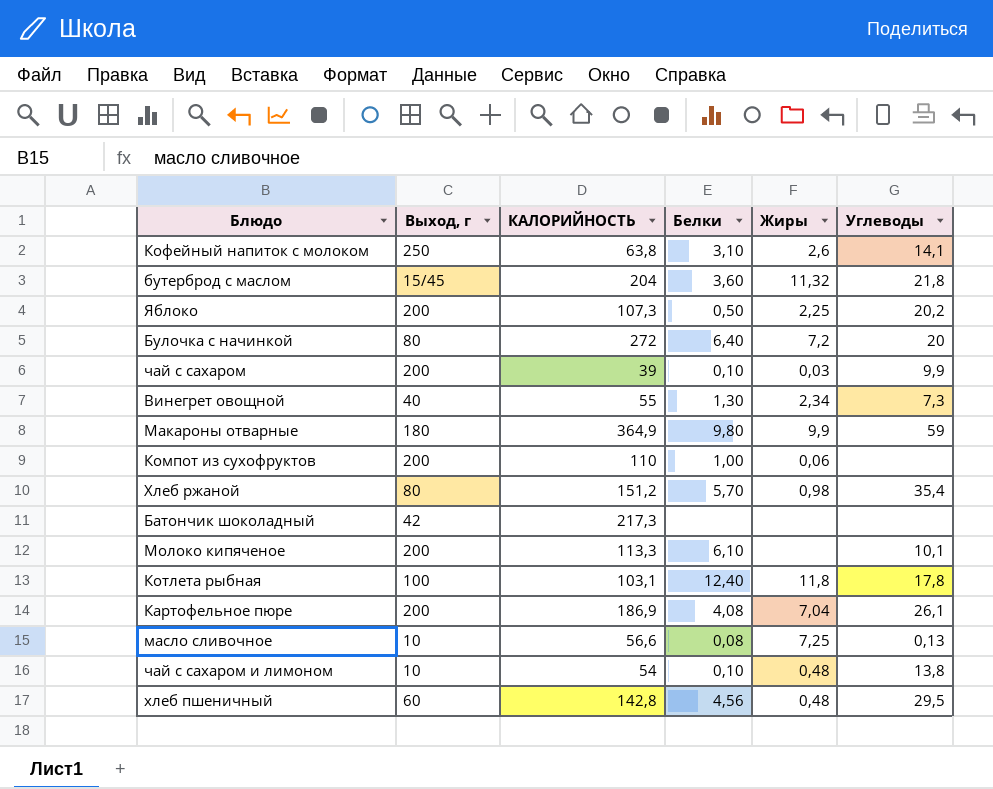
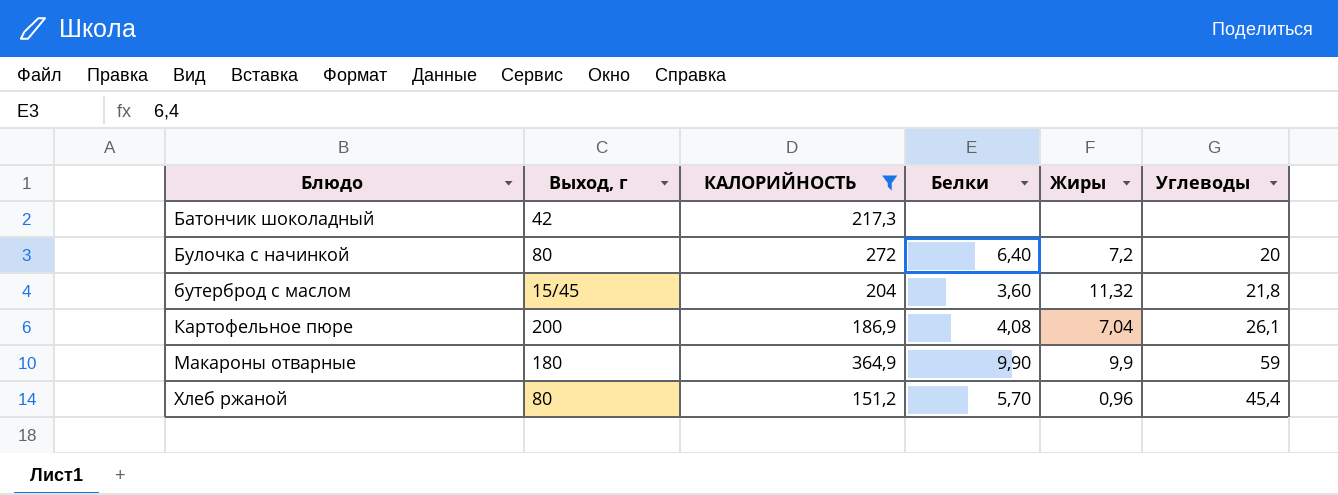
filter: none -> КАЛОРИЙНОСТЬ >= 151,2
row order: none -> Блюдо ascending
Макароны отварные | Белки: 9,80 -> 9,90
Хлеб ржаной | Жиры: 0,98 -> 0,96
Хлеб ржаной | Углеводы: 35,4 -> 45,4

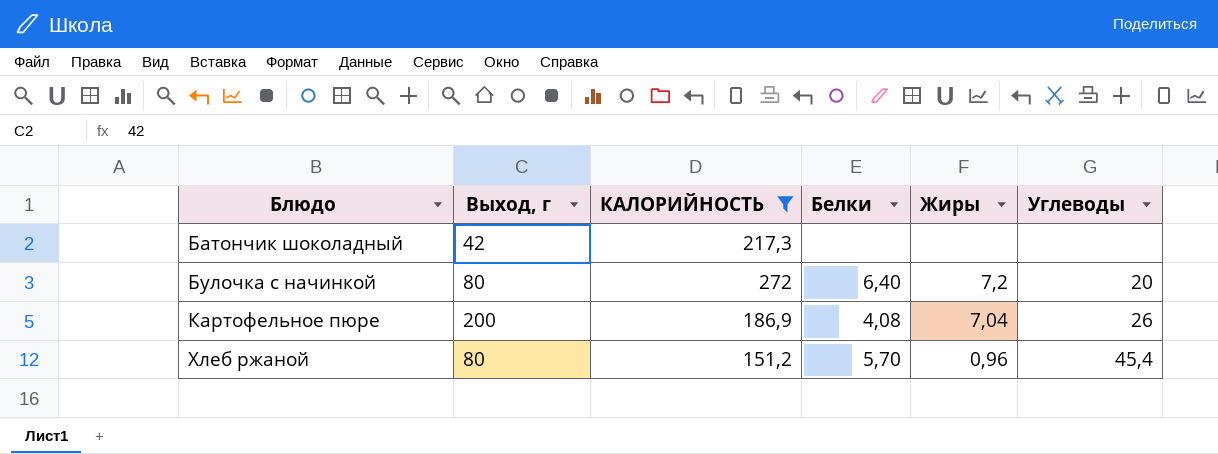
row бутерброд с маслом: 15/45 | 204 | 3,60 | 11,32 | 21,8 -> none
row Макароны отварные: 180 | 364,9 | 9,90 | 9,9 | 59 -> none
Картофельное пюре | Углеводы: 26,1 -> 26

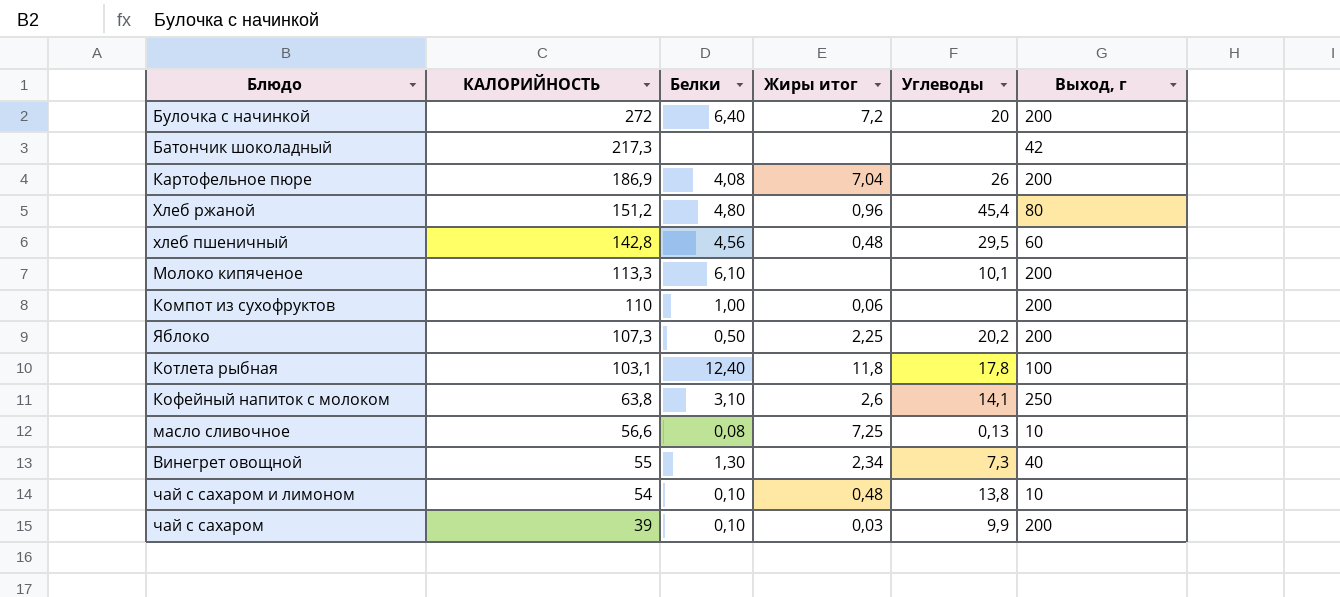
filter: КАЛОРИЙНОСТЬ >= 151,2 -> none
row order: Блюдо ascending -> КАЛОРИЙНОСТЬ descending
column name: Жиры -> Жиры итог
column Выход, г | position: 2 -> 6
Булочка с начинкой | Выход, г: 80 -> 200
Хлеб ржаной | Белки: 5,70 -> 4,80

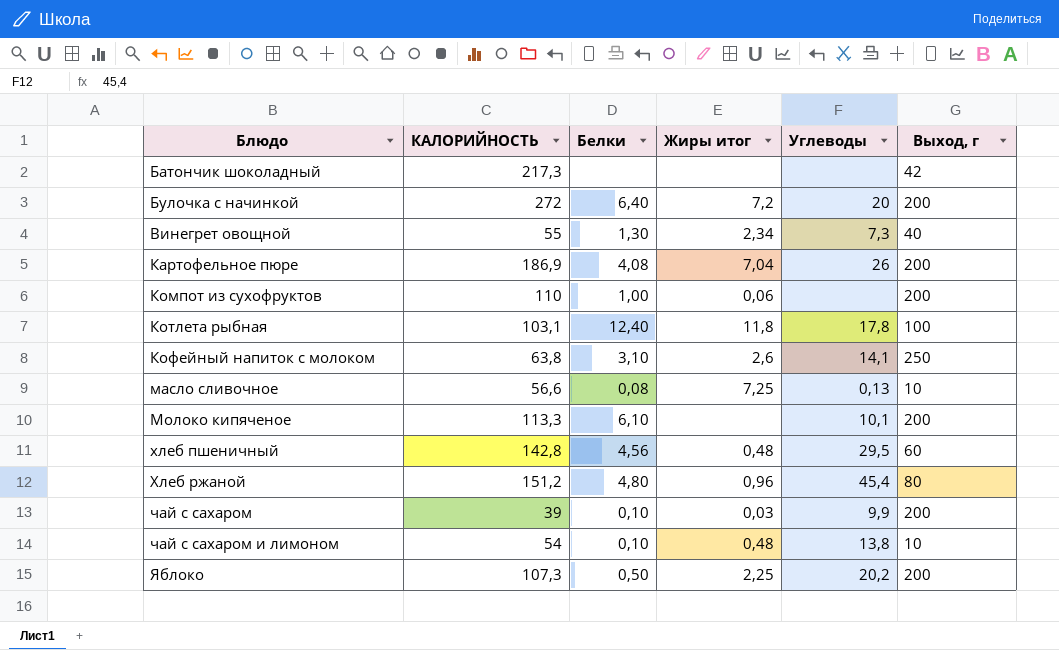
row order: КАЛОРИЙНОСТЬ descending -> Блюдо ascending

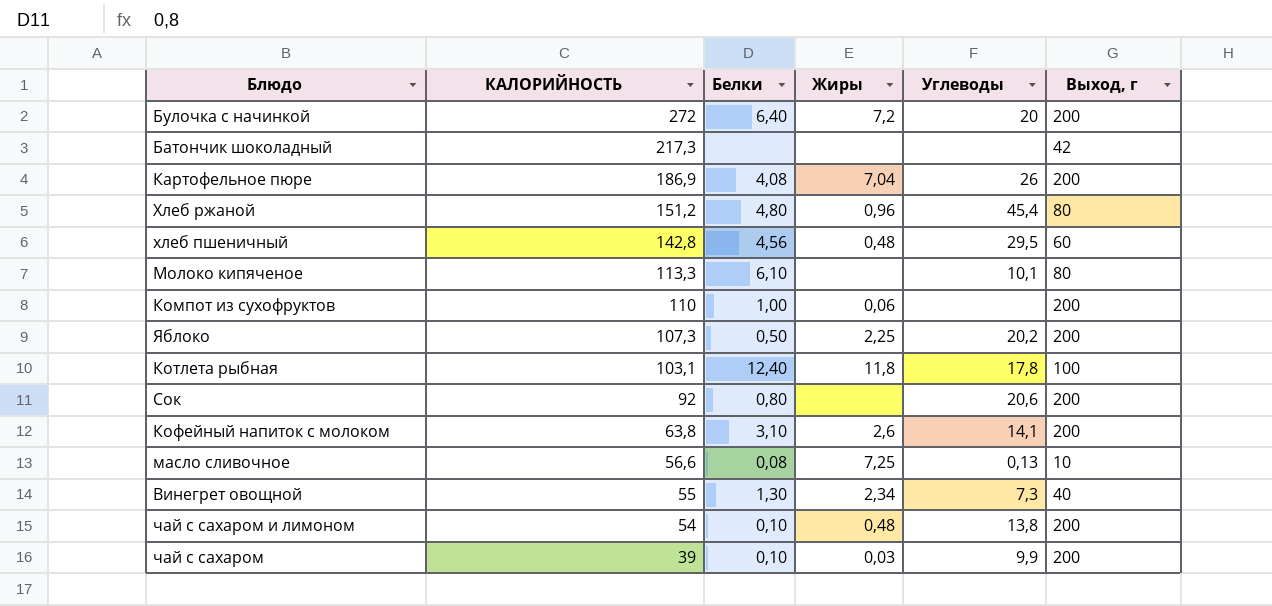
row order: Блюдо ascending -> КАЛОРИЙНОСТЬ descending
column name: Жиры итог -> Жиры
Молоко кипяченое | Выход, г: 200 -> 80
row Сок: none -> 92 | 0,80 | none | 20,6 | 200
Кофейный напиток с молоком | Выход, г: 250 -> 200
чай с сахаром и лимоном | Выход, г: 10 -> 200

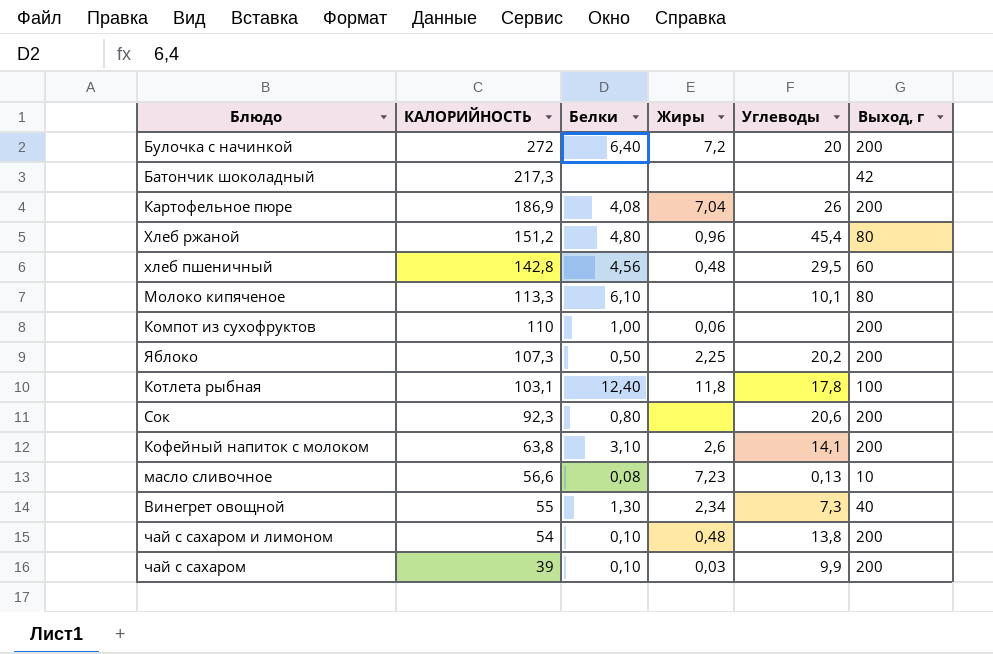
Сок | КАЛОРИЙНОСТЬ: 92 -> 92,3
масло сливочное | Жиры: 7,25 -> 7,23

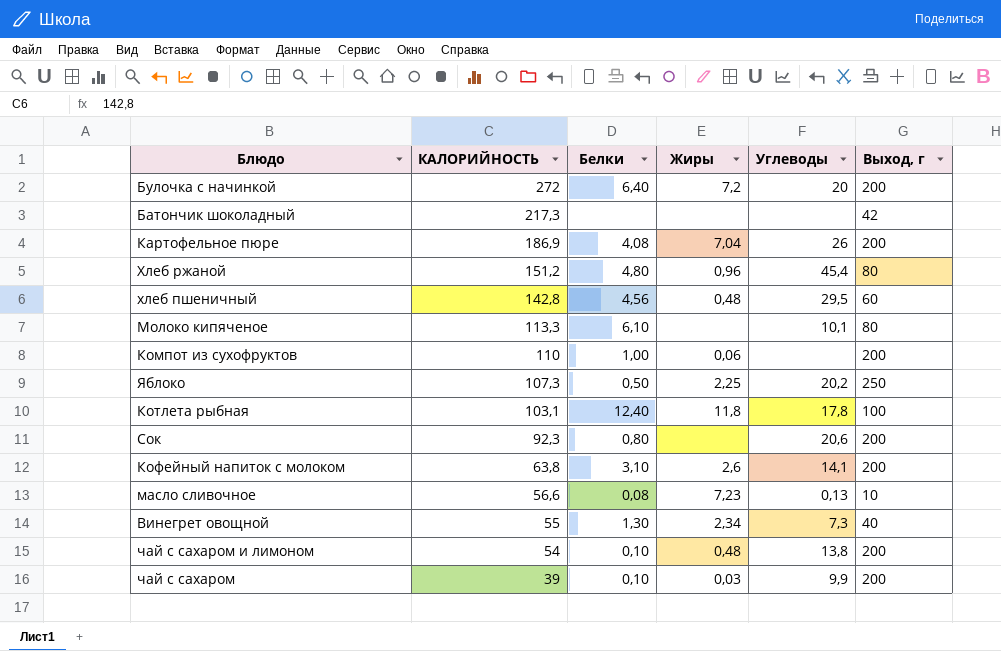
Яблоко | Выход, г: 200 -> 250

